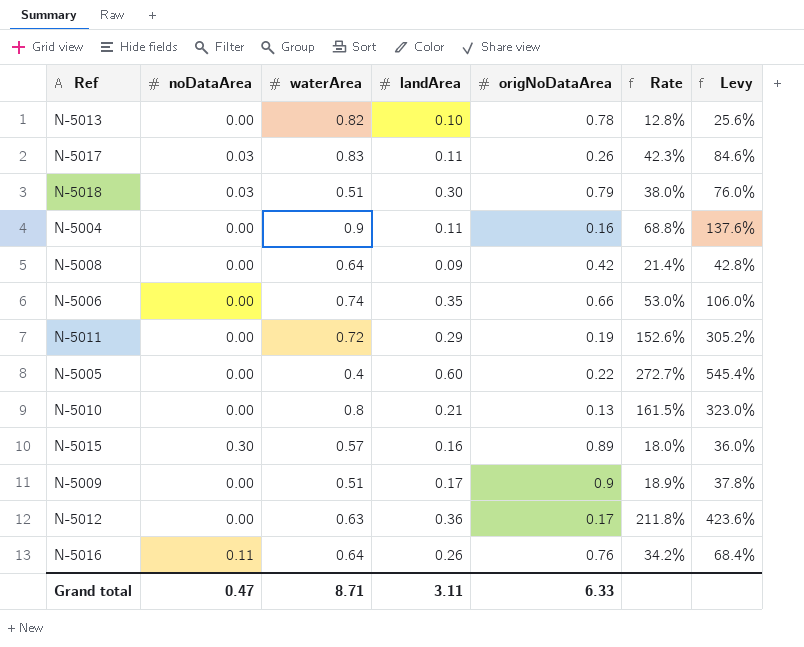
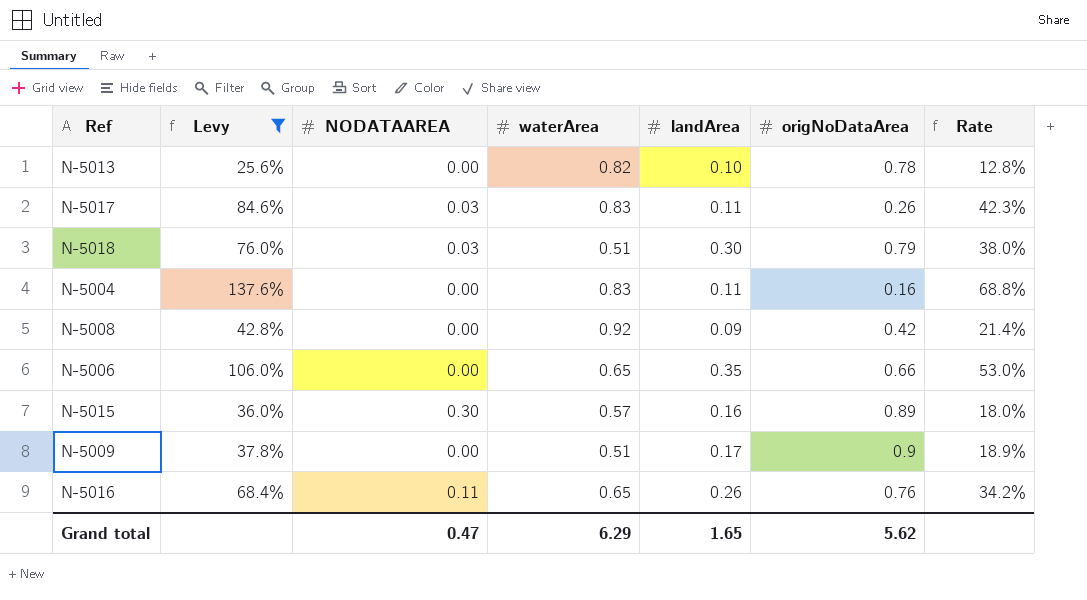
filter: none -> Levy <= 137.6%
column Levy | position: 7 -> 2
column name: noDataArea -> NODATAAREA
N-5004 | waterArea: 0.9 -> 0.83
N-5008 | waterArea: 0.64 -> 0.92
N-5006 | waterArea: 0.74 -> 0.65
N-5016 | waterArea: 0.64 -> 0.65
Grand total | waterArea: 8.71 -> 6.29
Grand total | landArea: 3.11 -> 1.65
Grand total | origNoDataArea: 6.33 -> 5.62

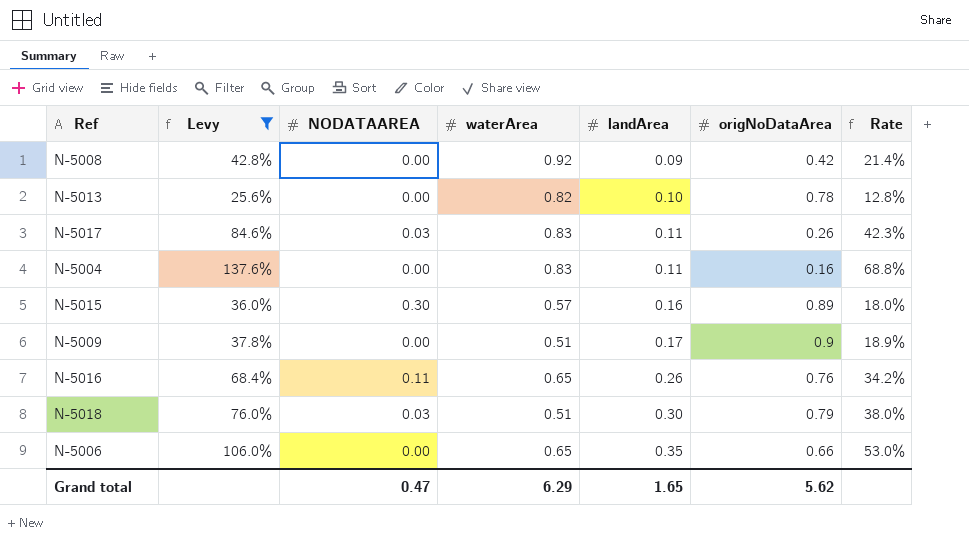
row order: none -> landArea ascending

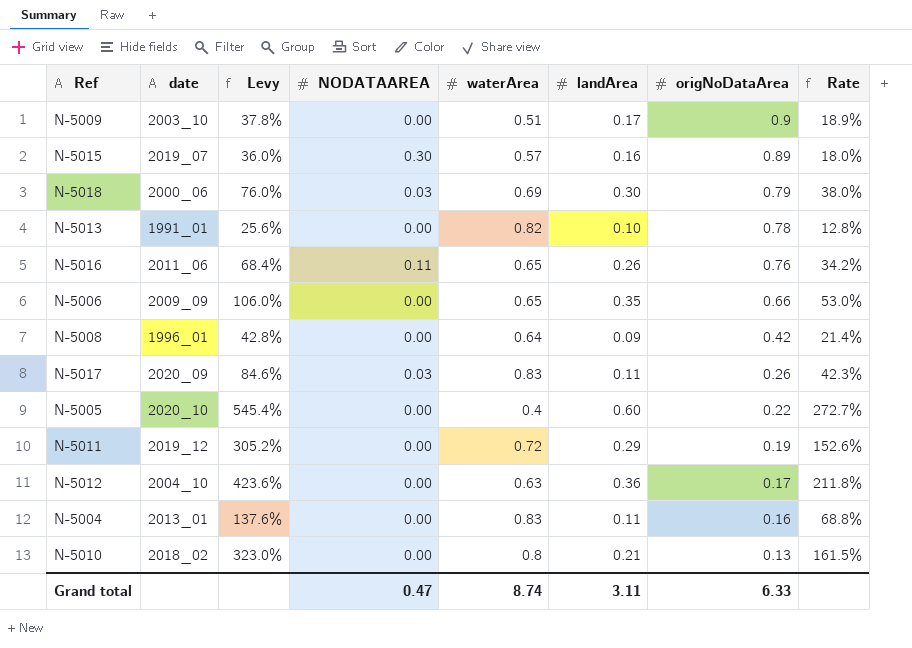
filter: Levy <= 137.6% -> none
row order: landArea ascending -> origNoDataArea descending
column date | position: none -> 2
N-5018 | waterArea: 0.51 -> 0.69
N-5008 | waterArea: 0.92 -> 0.64
Grand total | waterArea: 6.29 -> 8.74
Grand total | landArea: 1.65 -> 3.11
Grand total | origNoDataArea: 5.62 -> 6.33

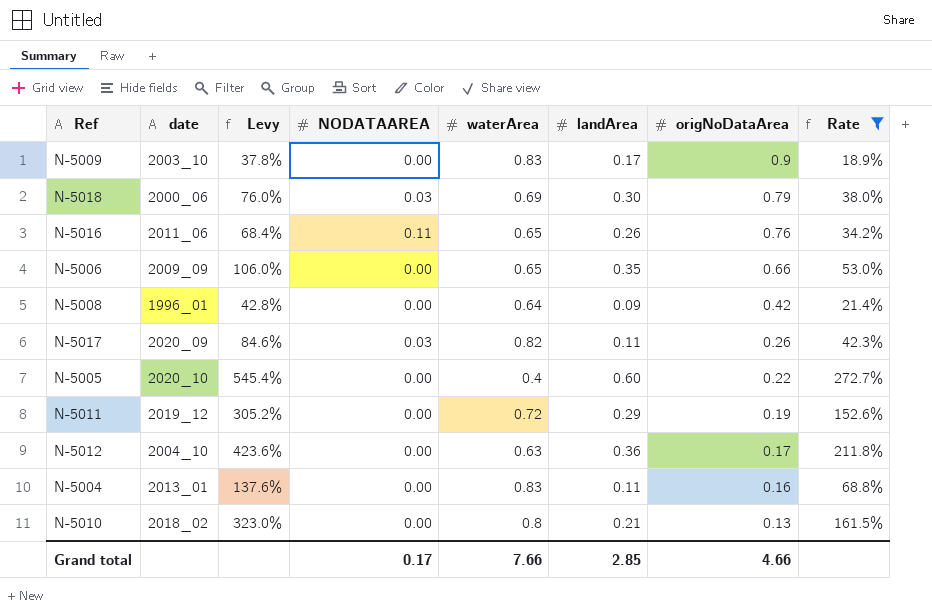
filter: none -> Rate >= 18.9%
N-5009 | waterArea: 0.51 -> 0.83
N-5017 | waterArea: 0.83 -> 0.82
Grand total | NODATAAREA: 0.47 -> 0.17
Grand total | waterArea: 8.74 -> 7.66
Grand total | landArea: 3.11 -> 2.85
Grand total | origNoDataArea: 6.33 -> 4.66

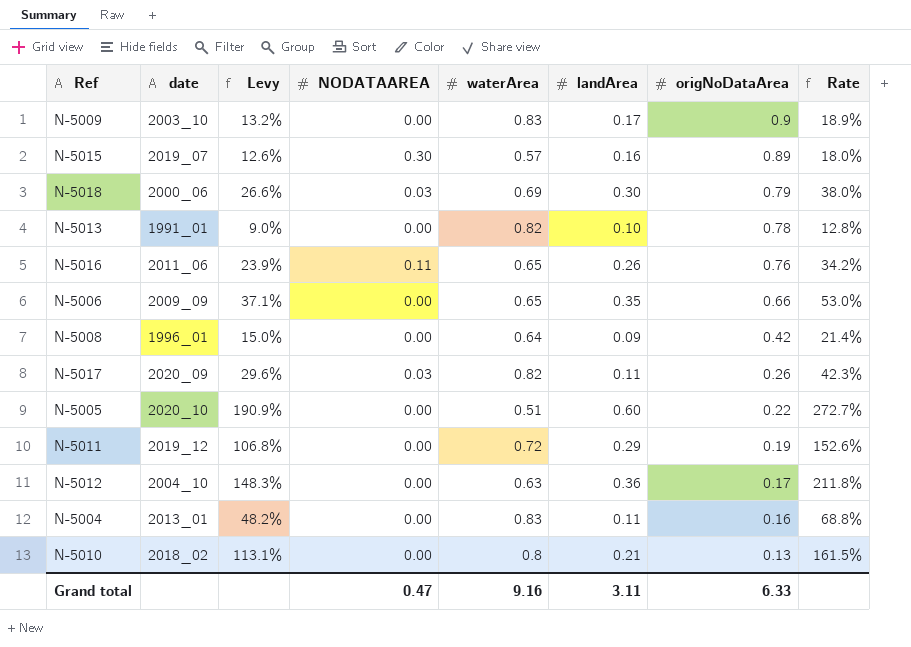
filter: Rate >= 18.9% -> none
column Levy | formula: [Rate] * 2 -> [Rate] * 0.7
N-5005 | waterArea: 0.4 -> 0.51
Grand total | NODATAAREA: 0.17 -> 0.47
Grand total | waterArea: 7.66 -> 9.16
Grand total | landArea: 2.85 -> 3.11
Grand total | origNoDataArea: 4.66 -> 6.33

